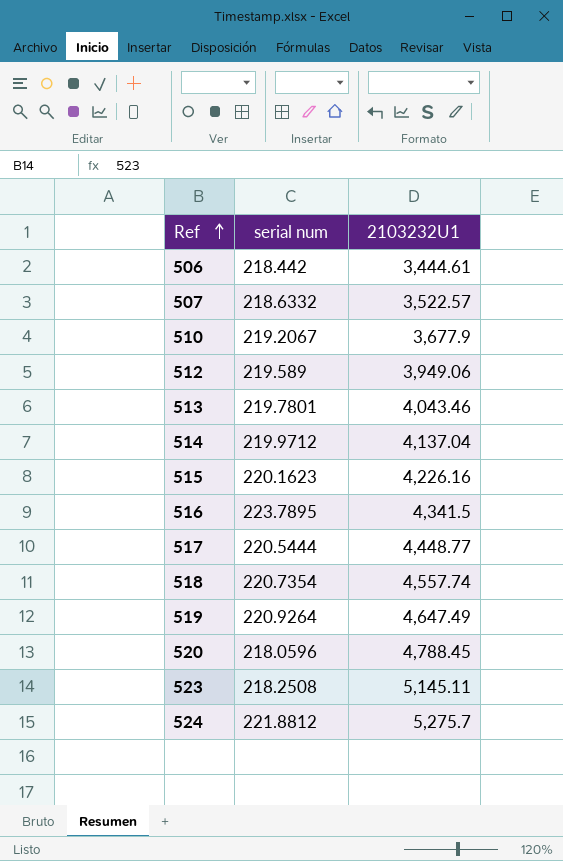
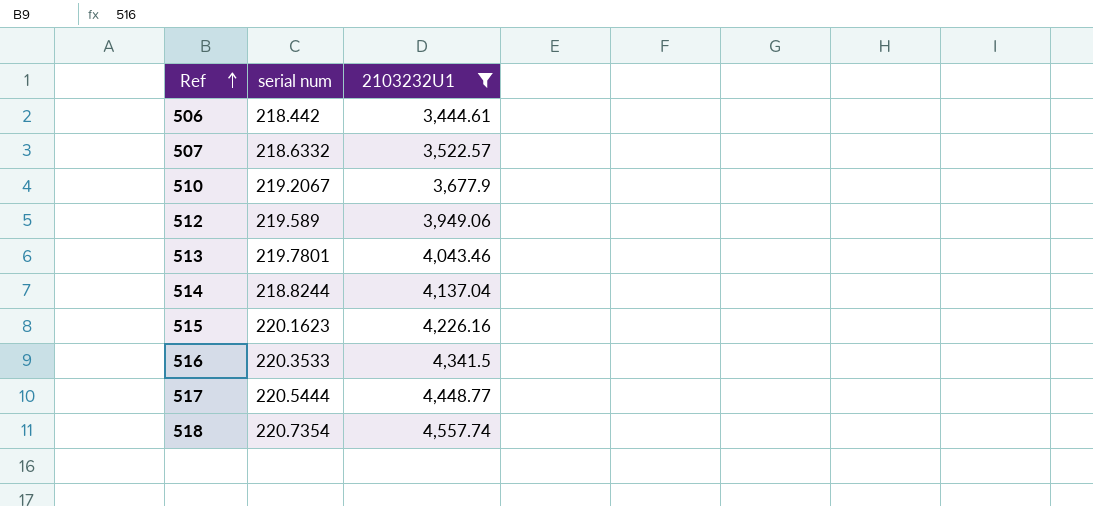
filter: none -> 2103232U1 <= 4,557.74
514 | serial num: 219.9712 -> 218.8244
516 | serial num: 223.7895 -> 220.3533

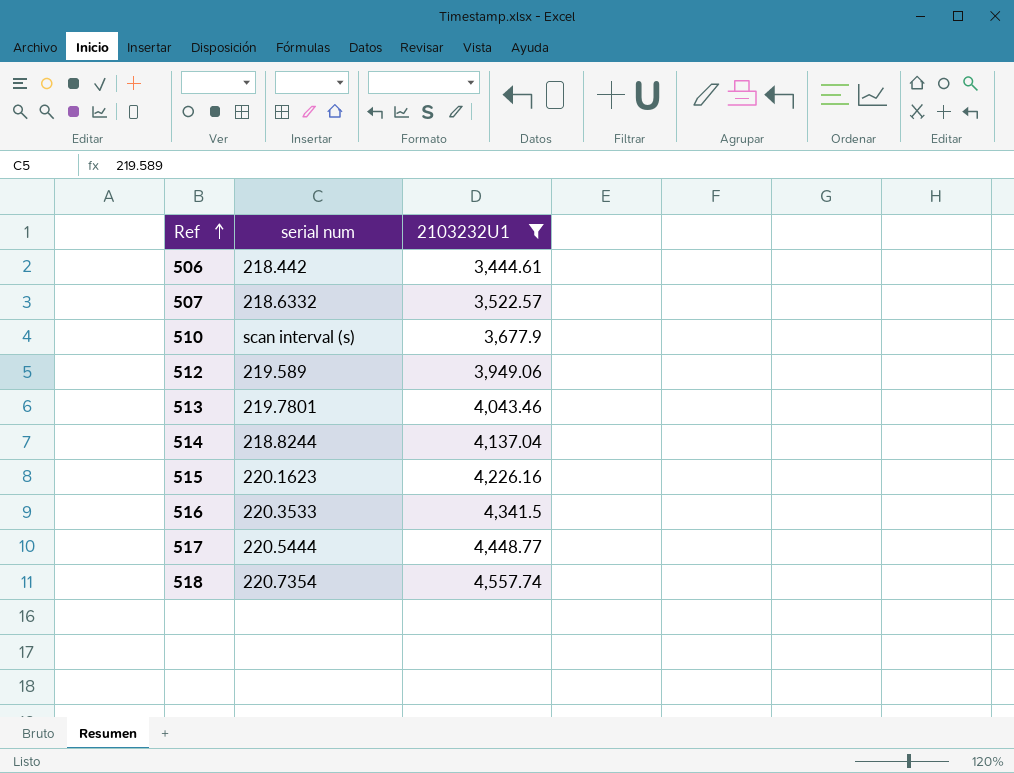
510 | serial num: 219.2067 -> scan interval (s)

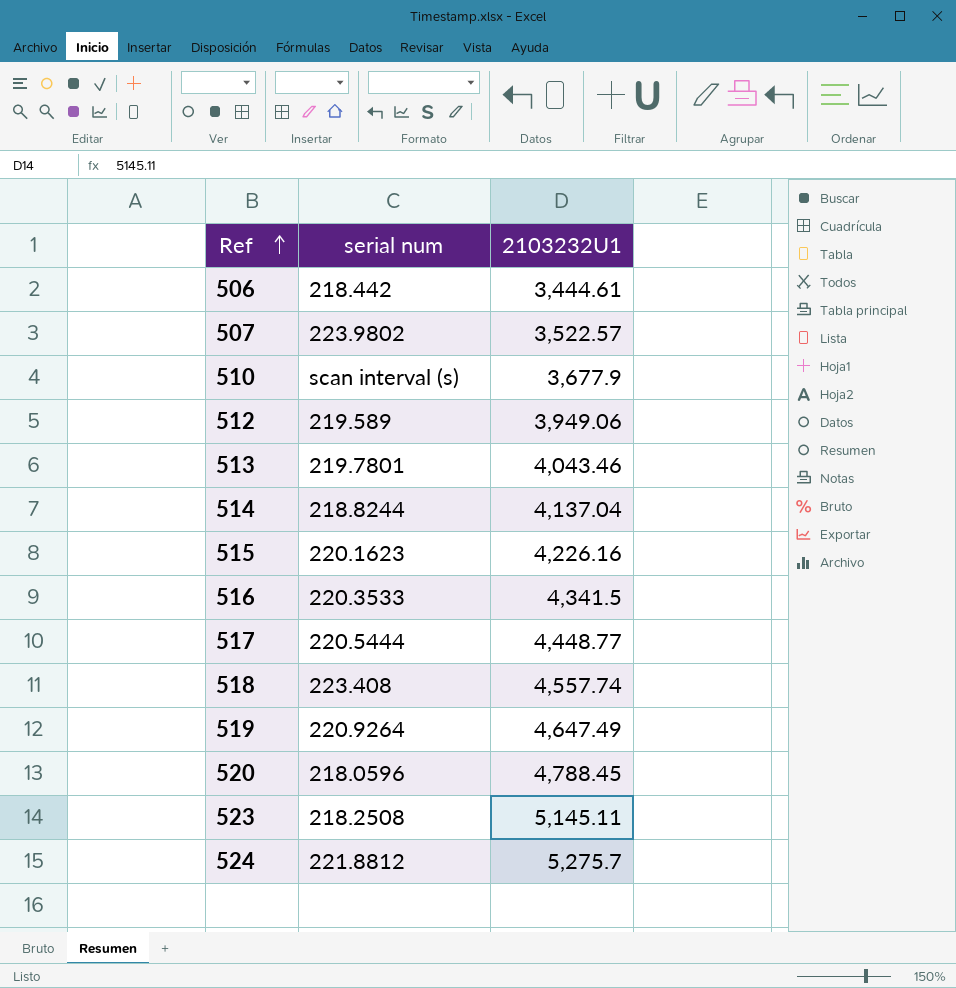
filter: 2103232U1 <= 4,557.74 -> none
507 | serial num: 218.6332 -> 223.9802
518 | serial num: 220.7354 -> 223.408

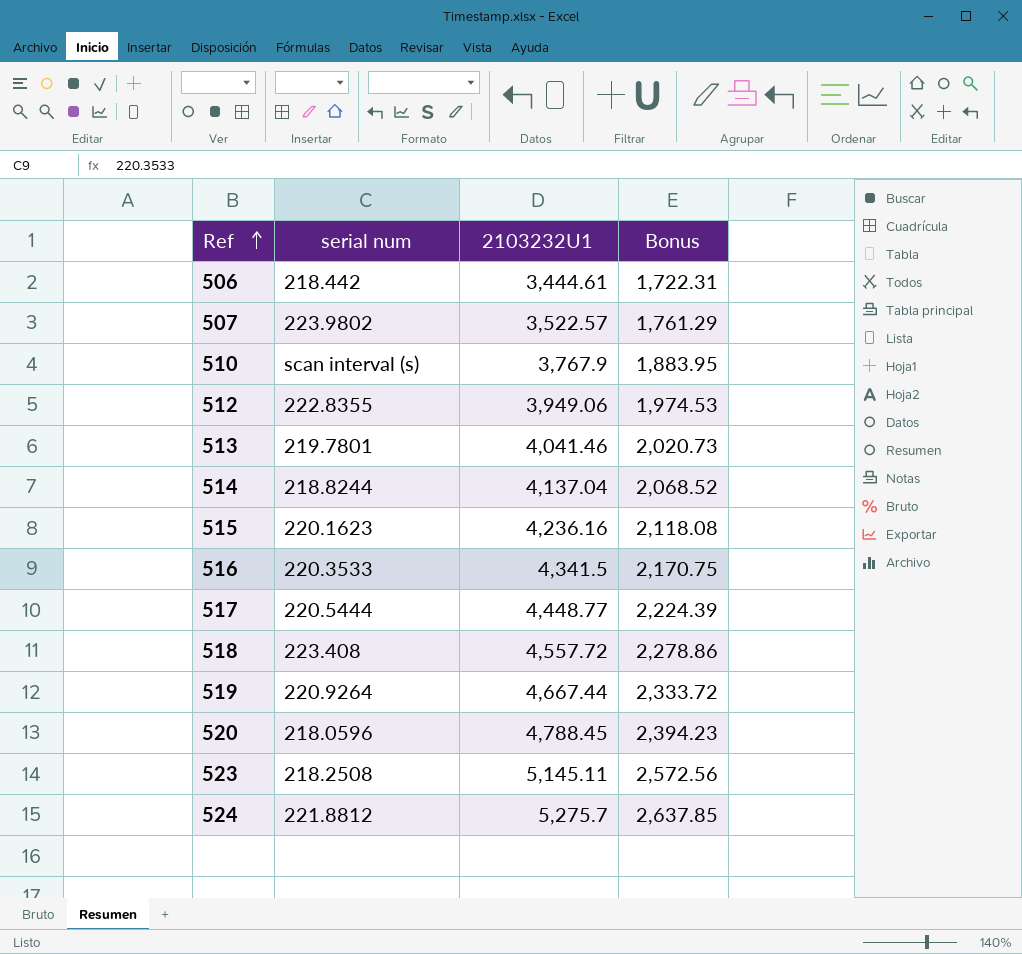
column Bonus | formula: none -> [2103232U1] * 0.5
510 | 2103232U1: 3,677.9 -> 3,767.9
512 | serial num: 219.589 -> 222.8355
513 | 2103232U1: 4,043.46 -> 4,041.46
515 | 2103232U1: 4,226.16 -> 4,236.16
518 | 2103232U1: 4,557.74 -> 4,557.72
519 | 2103232U1: 4,647.49 -> 4,667.44

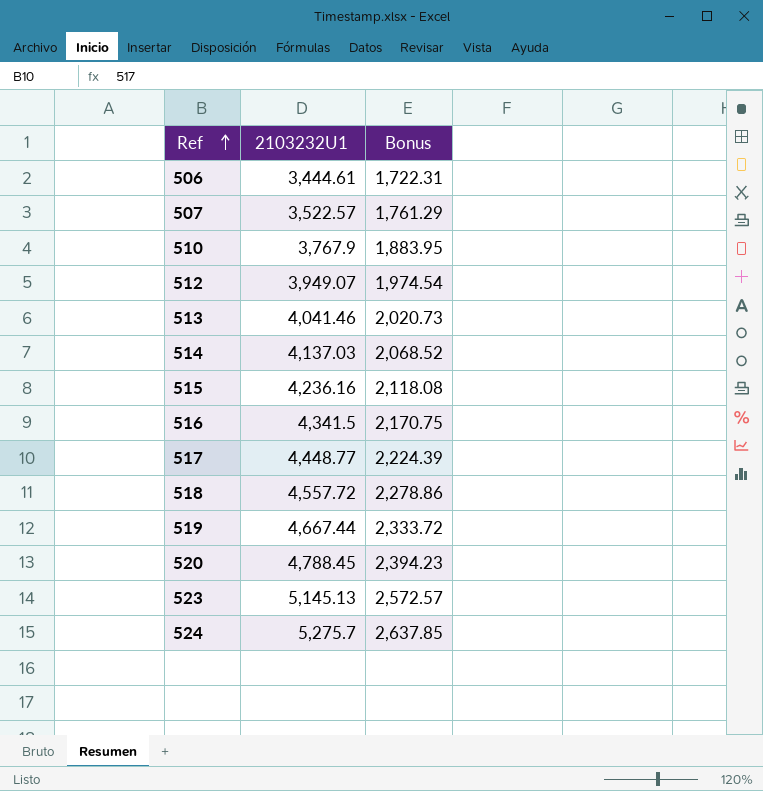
column serial num | position: 2 -> none
512 | 2103232U1: 3,949.06 -> 3,949.07
512 | Bonus: 1,974.53 -> 1,974.54
514 | 2103232U1: 4,137.04 -> 4,137.03
523 | 2103232U1: 5,145.11 -> 5,145.13
523 | Bonus: 2,572.56 -> 2,572.57

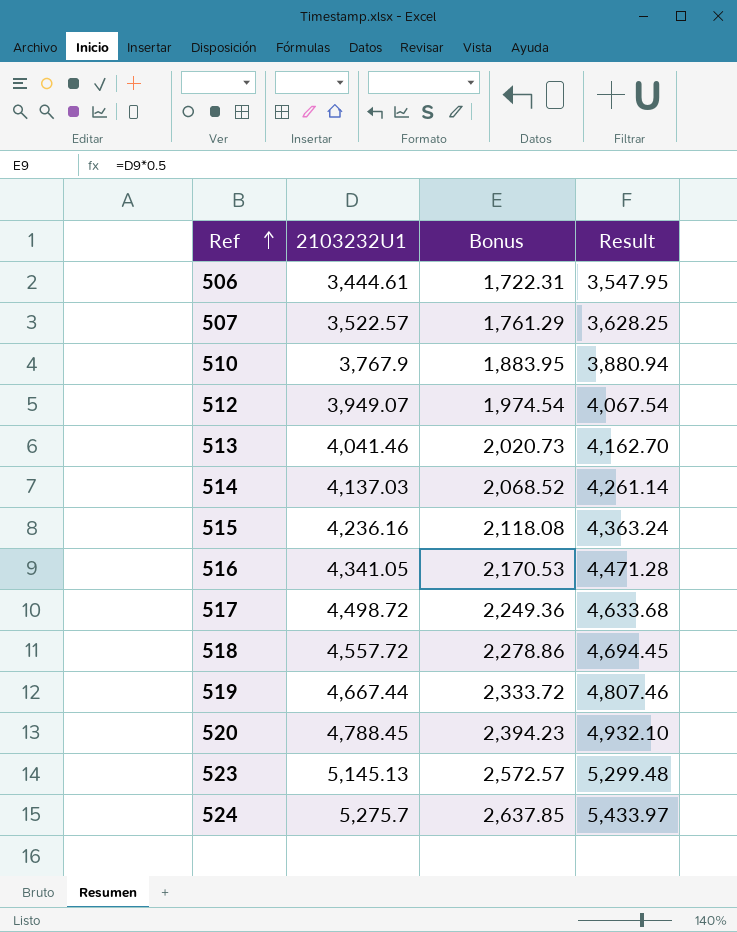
column Result | formula: none -> [2103232U1] * 1.03
516 | 2103232U1: 4,341.5 -> 4,341.05
516 | Bonus: 2,170.75 -> 2,170.53
517 | 2103232U1: 4,448.77 -> 4,498.72
517 | Bonus: 2,224.39 -> 2,249.36

